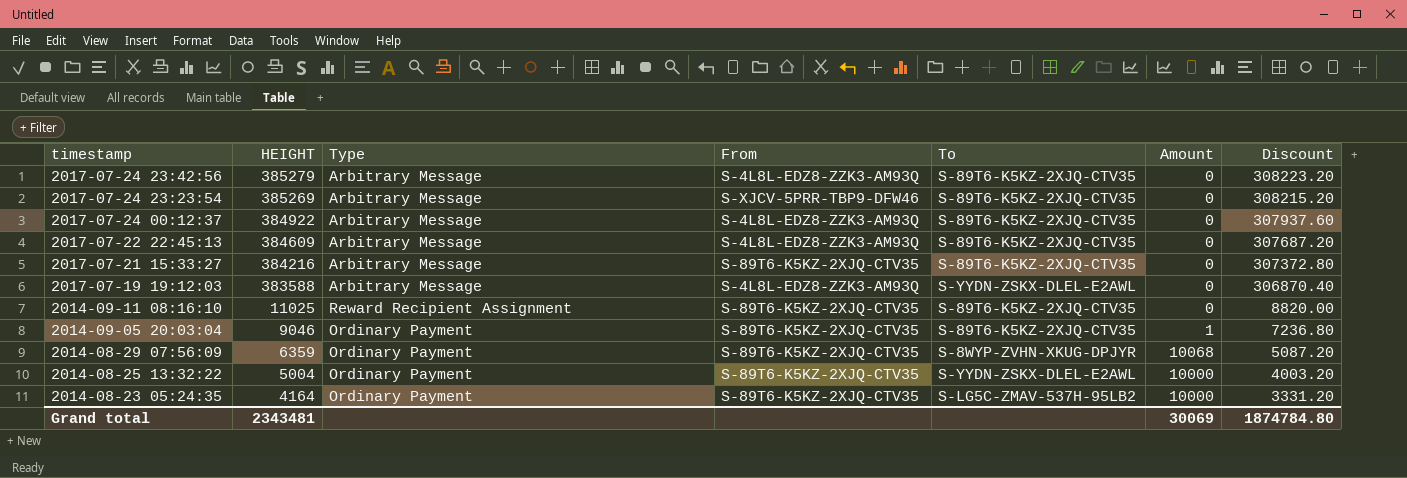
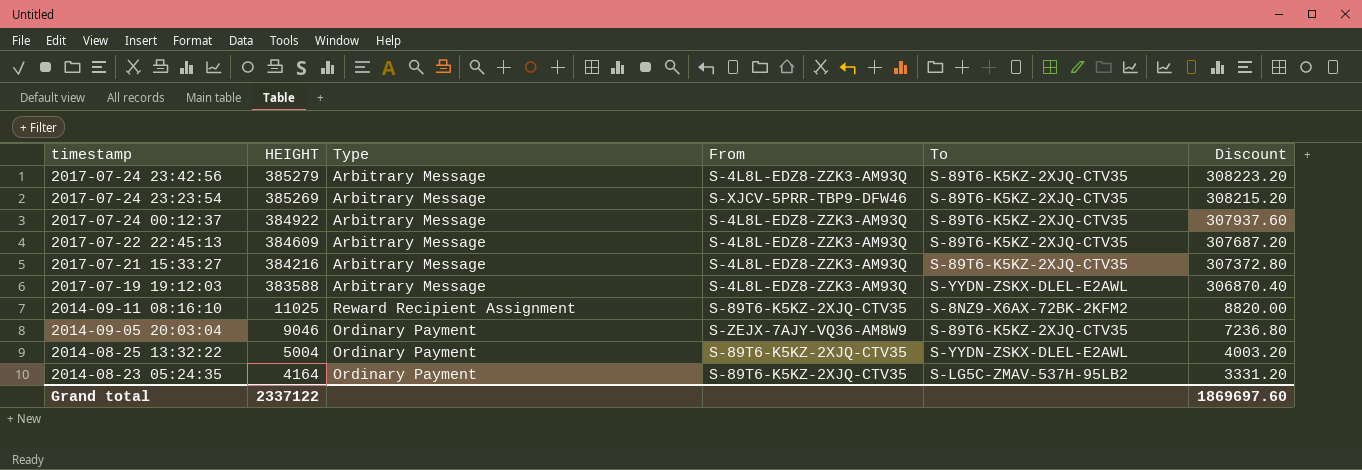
column Amount | position: 6 -> none
row 2014-08-29 07:56:09: 6359 | Ordinary Payment | S-89T6-K5KZ-2XJQ-CTV35 | S-8WYP-ZVHN-XKUG-DPJYR | 10068 | 5087.20 -> none
2017-07-21 15:33:27 | From: S-89T6-K5KZ-2XJQ-CTV35 -> S-4L8L-EDZ8-ZZK3-AM93Q
2014-09-11 08:16:10 | To: S-89T6-K5KZ-2XJQ-CTV35 -> S-8NZ9-X6AX-72BK-2KFM2
2014-09-05 20:03:04 | From: S-89T6-K5KZ-2XJQ-CTV35 -> S-ZEJX-7AJY-VQ36-AM8W9
Grand total | HEIGHT: 2343481 -> 2337122
Grand total | Discount: 1874784.80 -> 1869697.60

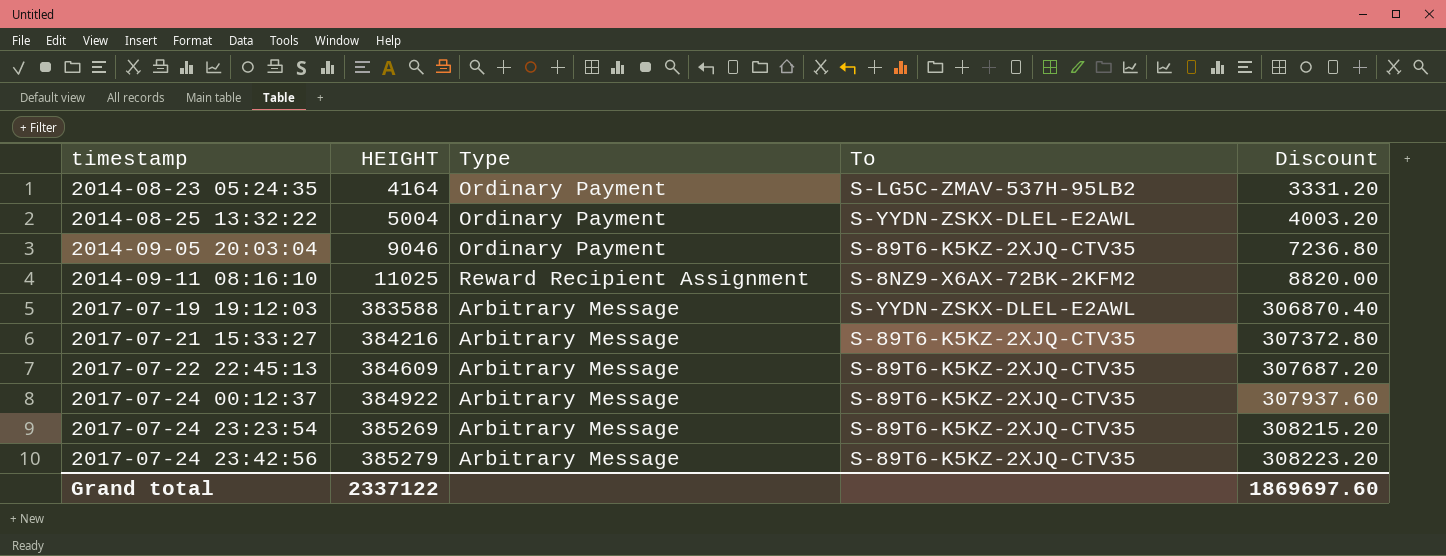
row order: timestamp descending -> timestamp ascending
column From | position: 4 -> none

